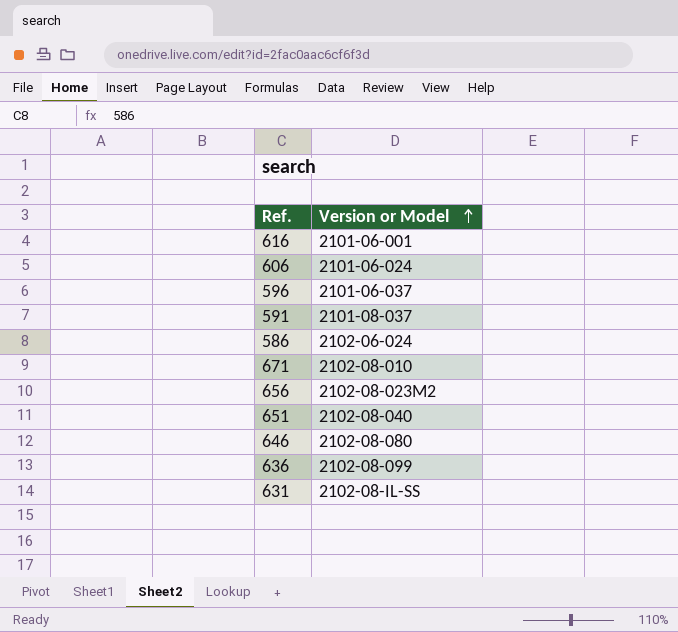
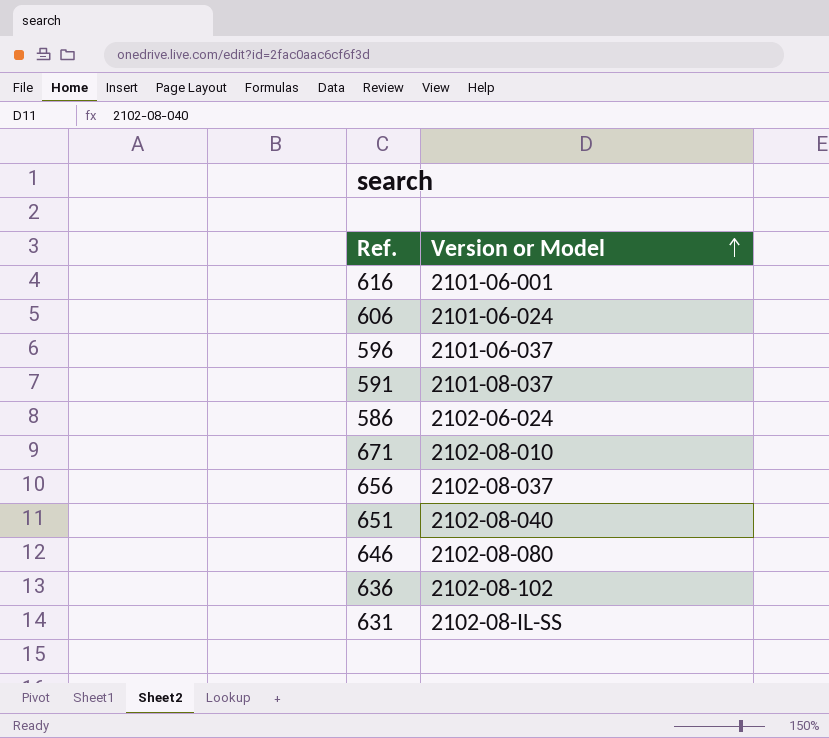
656 | Version or Model: 2102-08-023M2 -> 2102-08-037
636 | Version or Model: 2102-08-099 -> 2102-08-102

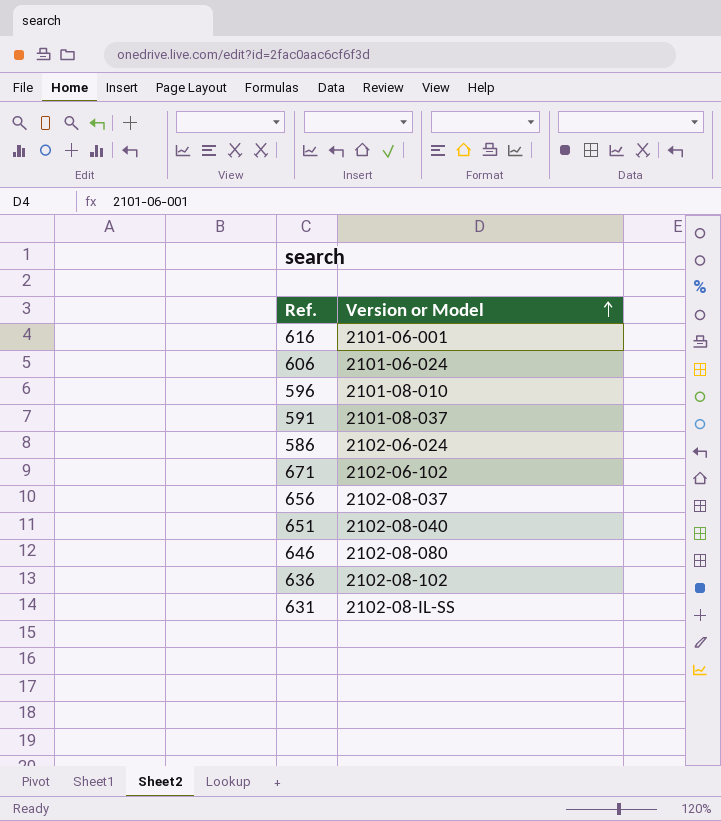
596 | Version or Model: 2101-06-037 -> 2101-08-010
671 | Version or Model: 2102-08-010 -> 2102-06-102

